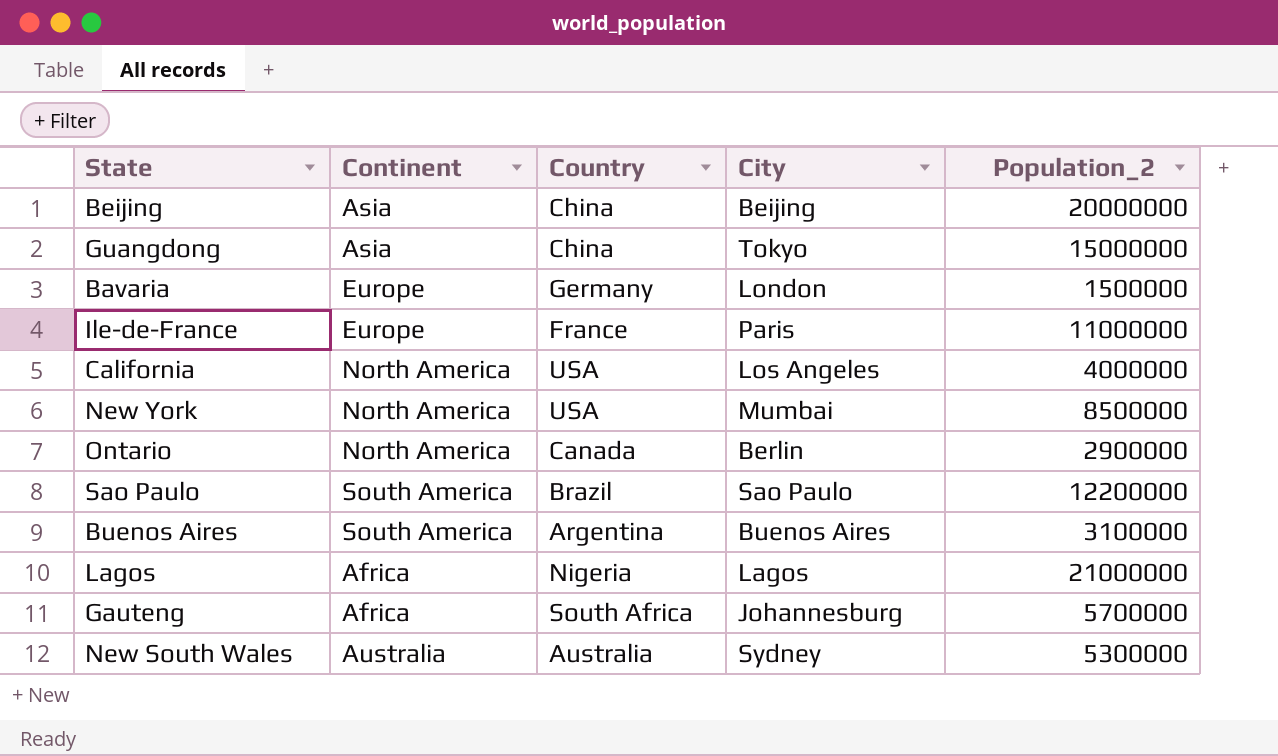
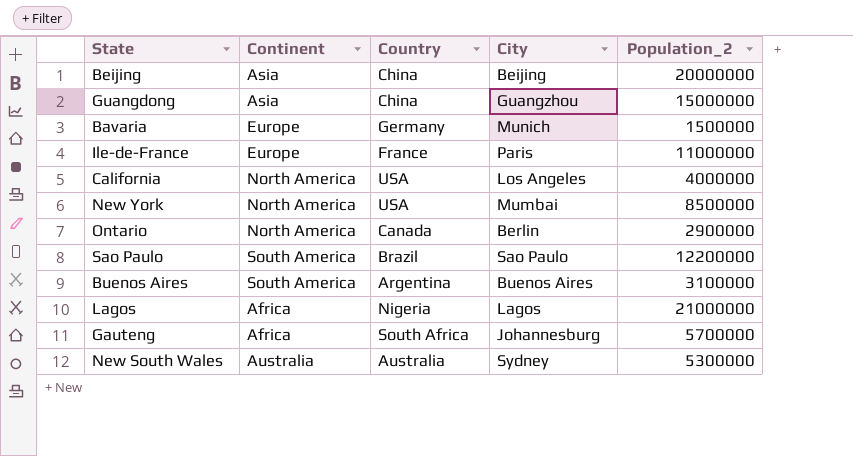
Guangdong | City: Tokyo -> Guangzhou
Bavaria | City: London -> Munich

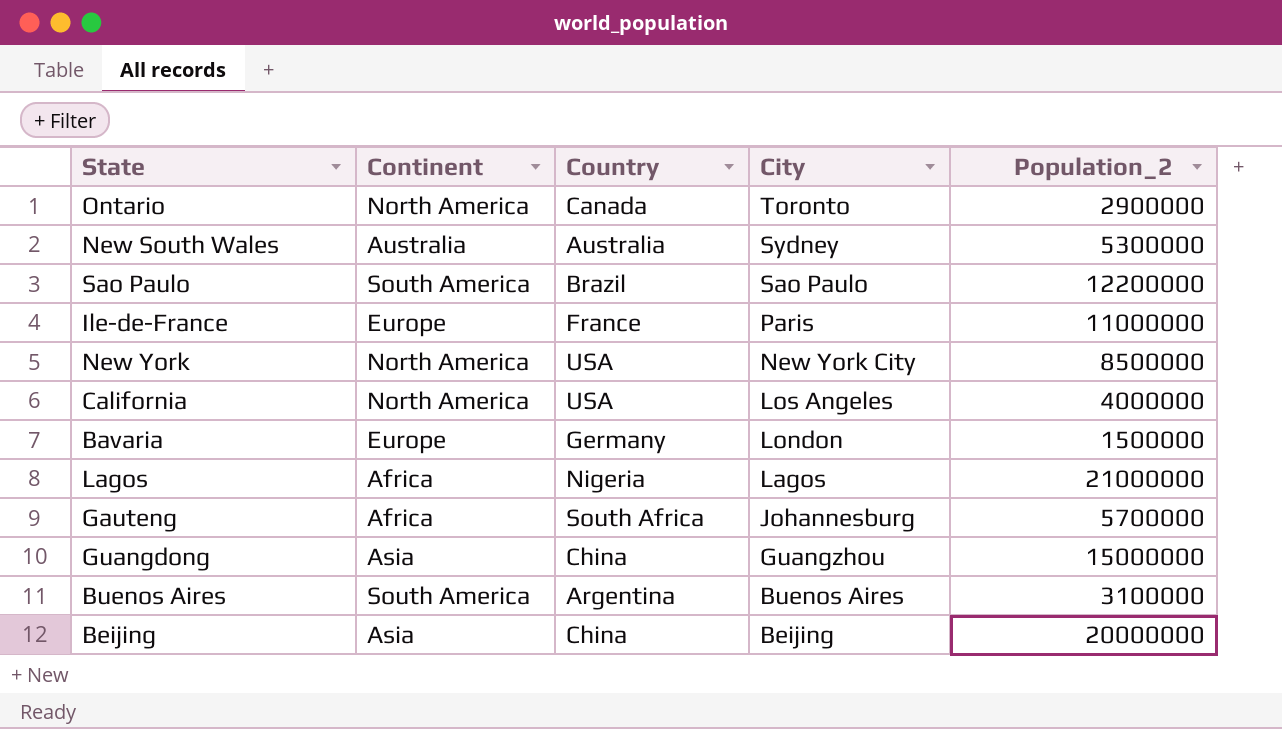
row order: none -> City descending
Ontario | City: Berlin -> Toronto
New York | City: Mumbai -> New York City
Bavaria | City: Munich -> London

